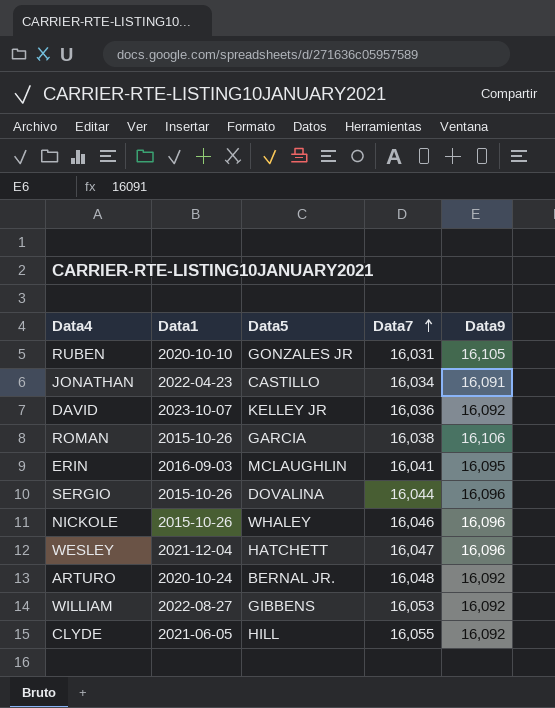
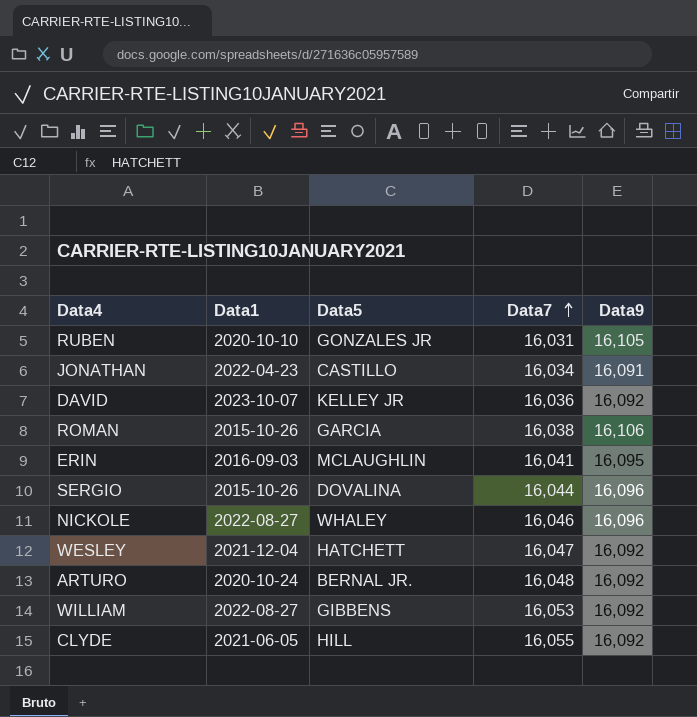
NICKOLE | Data1: 2015-10-26 -> 2022-08-27
WESLEY | Data9: 16,096 -> 16,092

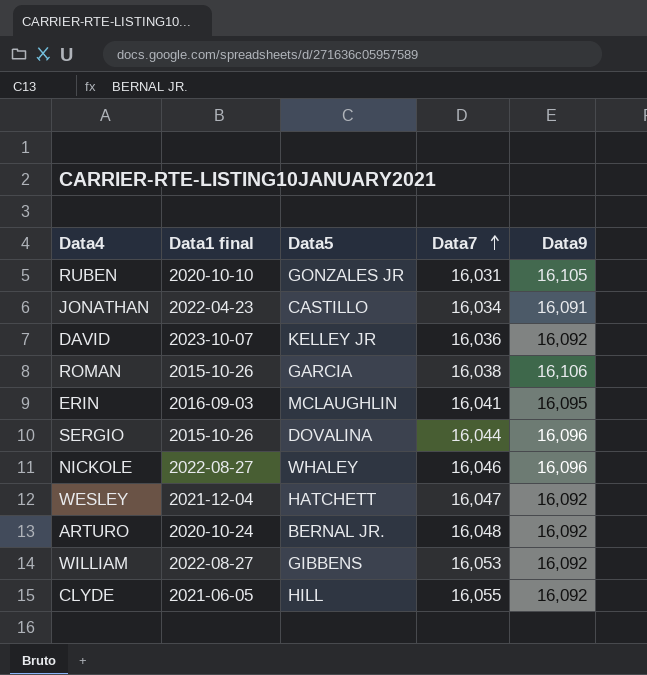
column name: Data1 -> Data1 final

